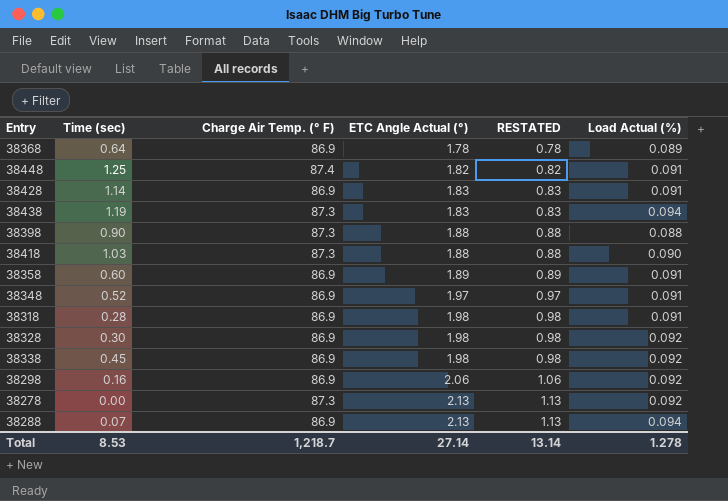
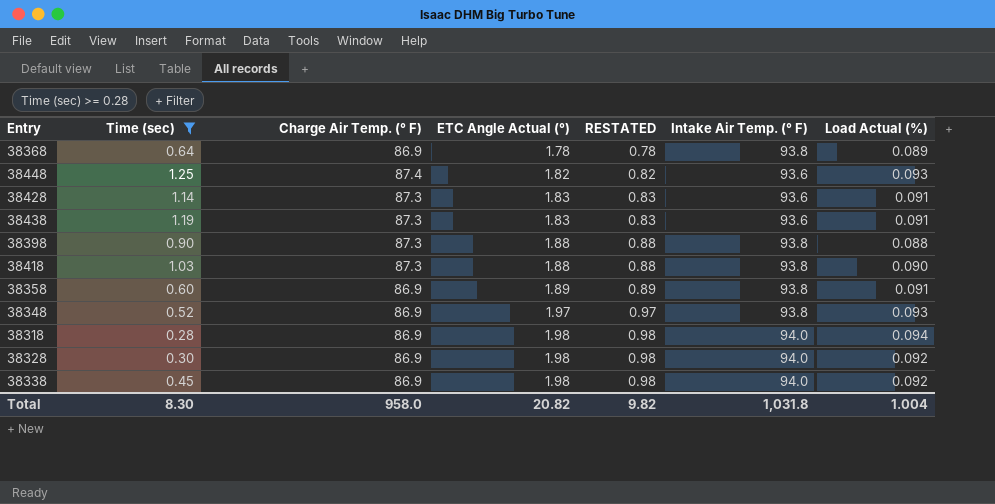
filter: none -> Time (sec) >= 0.28
column Intake Air Temp. (° F) | position: none -> 6
38448 | Load Actual (%): 0.091 -> 0.093
38428 | Charge Air Temp. (° F): 86.9 -> 87.3
38438 | Load Actual (%): 0.094 -> 0.091
38348 | Load Actual (%): 0.091 -> 0.093
38318 | Load Actual (%): 0.091 -> 0.094
Total | Time (sec): 8.53 -> 8.30
Total | Charge Air Temp. (° F): 1,218.7 -> 958.0
Total | ETC Angle Actual (°): 27.14 -> 20.82
Total | RESTATED: 13.14 -> 9.82
Total | Load Actual (%): 1.278 -> 1.004

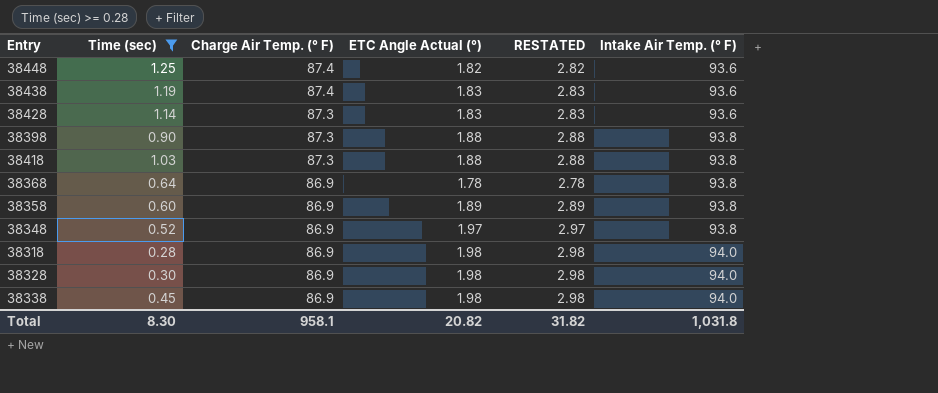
row order: ETC Angle Actual (°) ascending -> Charge Air Temp. (° F) descending
column Load Actual (%) | position: 7 -> none
column RESTATED | formula: [ETC Angle Actual (°)] - 1 -> [ETC Angle Actual (°)] + 1
38438 | Charge Air Temp. (° F): 87.3 -> 87.4
Total | Charge Air Temp. (° F): 958.0 -> 958.1
Total | RESTATED: 9.82 -> 31.82

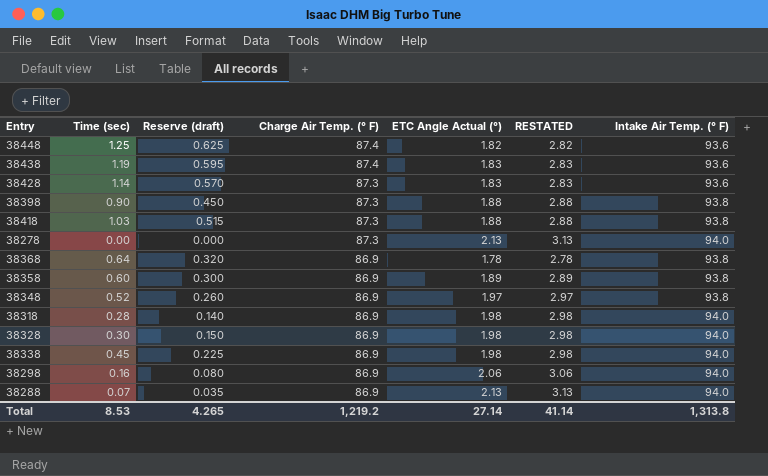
filter: Time (sec) >= 0.28 -> none
column Reserve (draft) | formula: none -> [Time (sec)] * 0.5
Total | Time (sec): 8.30 -> 8.53
Total | Charge Air Temp. (° F): 958.1 -> 1,219.2
Total | ETC Angle Actual (°): 20.82 -> 27.14
Total | RESTATED: 31.82 -> 41.14
Total | Intake Air Temp. (° F): 1,031.8 -> 1,313.8

